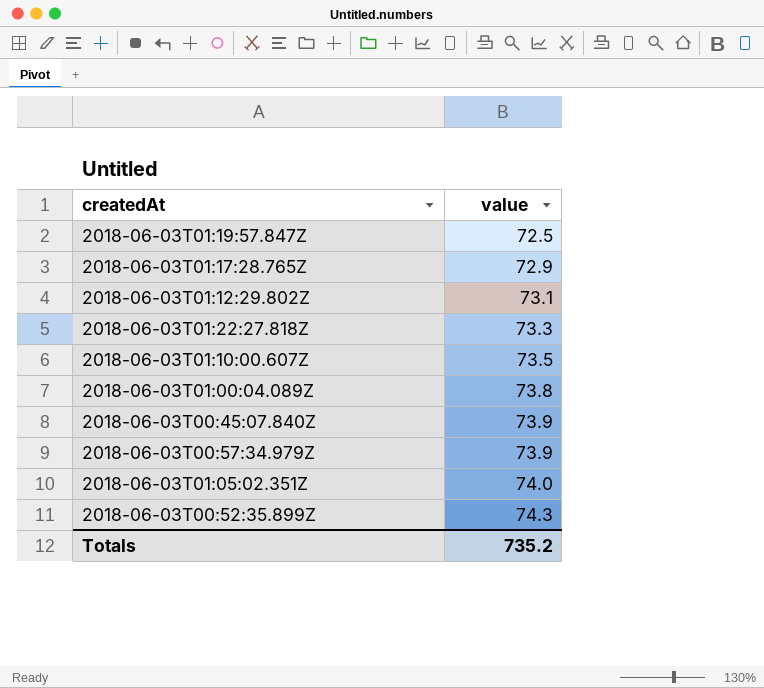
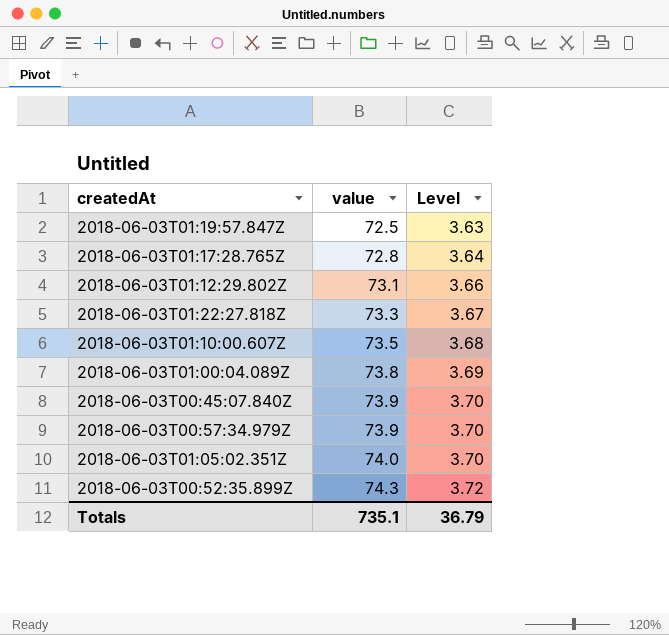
column Level | formula: none -> [value] * 0.05
2018-06-03T01:17:28.765Z | value: 72.9 -> 72.8
Totals | value: 735.2 -> 735.1

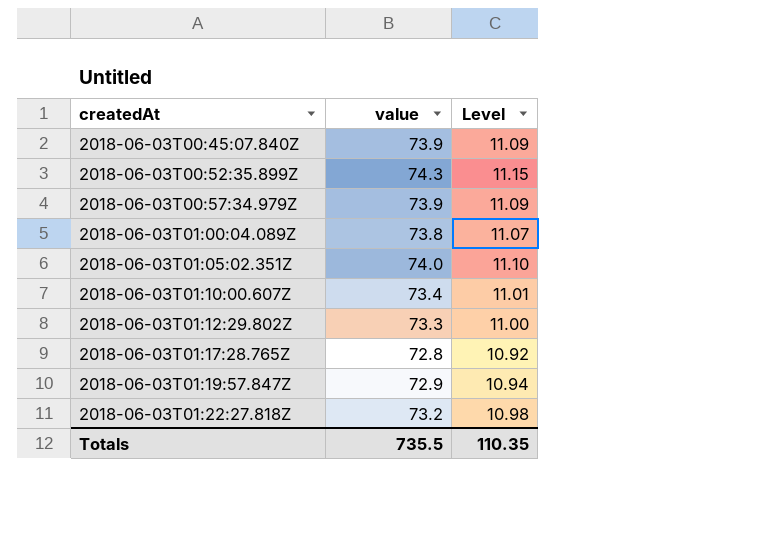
row order: value ascending -> createdAt ascending
column Level | formula: [value] * 0.05 -> [value] * 0.15
2018-06-03T01:10:00.607Z | value: 73.5 -> 73.4
2018-06-03T01:12:29.802Z | value: 73.1 -> 73.3
2018-06-03T01:19:57.847Z | value: 72.5 -> 72.9
2018-06-03T01:22:27.818Z | value: 73.3 -> 73.2
Totals | value: 735.1 -> 735.5
Totals | Level: 36.79 -> 110.35

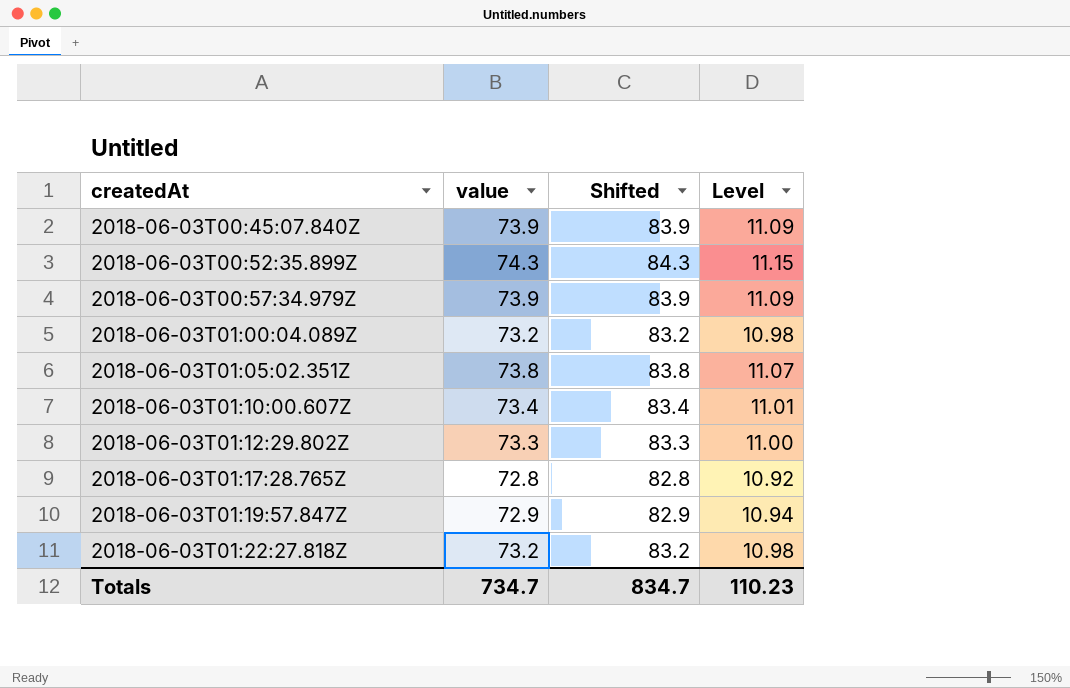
column Shifted | formula: none -> [value] + 10
2018-06-03T01:00:04.089Z | value: 73.8 -> 73.2
2018-06-03T01:00:04.089Z | Level: 11.07 -> 10.98
2018-06-03T01:05:02.351Z | value: 74.0 -> 73.8
2018-06-03T01:05:02.351Z | Level: 11.10 -> 11.07
Totals | value: 735.5 -> 734.7
Totals | Level: 110.35 -> 110.23

